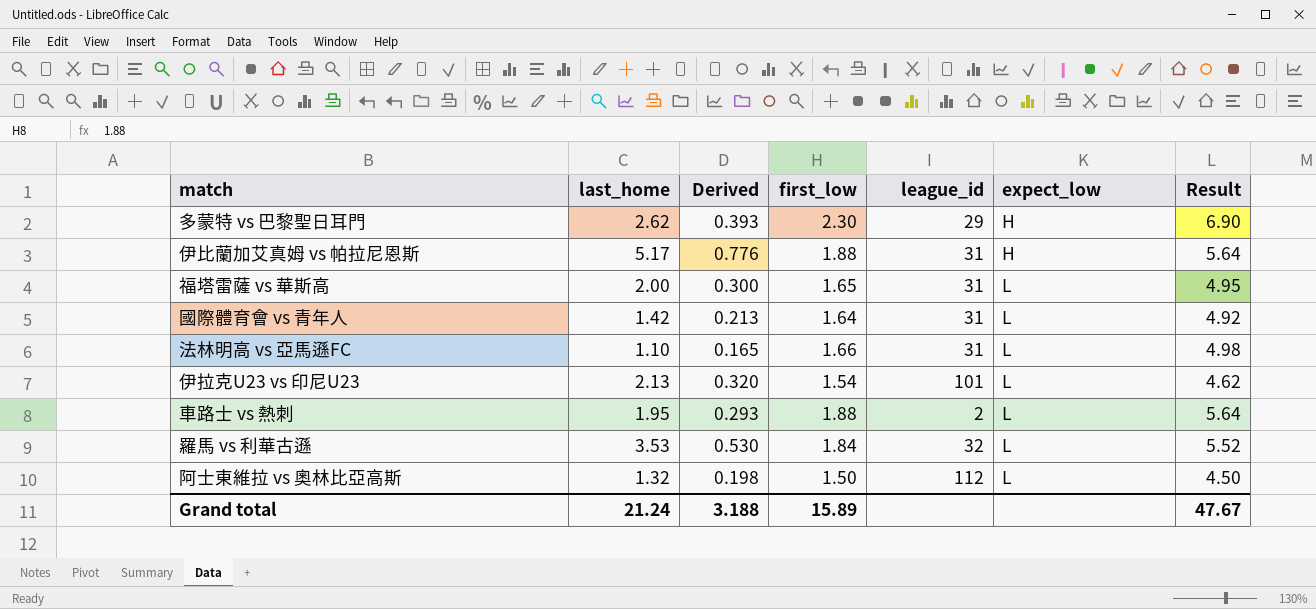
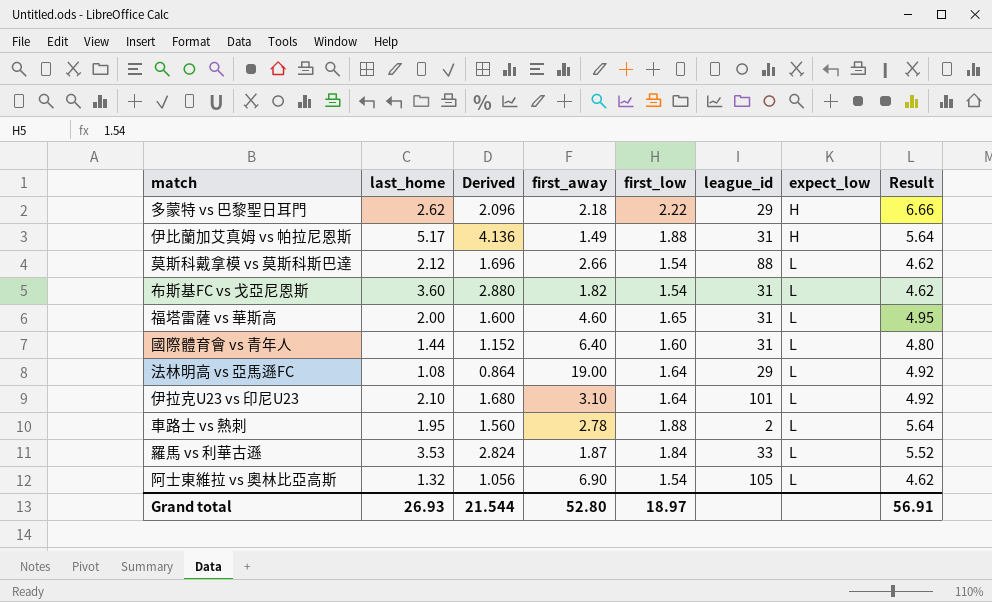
column Derived | formula: [last_home] * 0.15 -> [last_home] * 0.8
column first_away | position: none -> 4
多蒙特 vs 巴黎聖日耳門 | first_low: 2.30 -> 2.22
多蒙特 vs 巴黎聖日耳門 | Result: 6.90 -> 6.66
row 莫斯科戴拿模 vs 莫斯科斯巴達: none -> 2.12 | 1.696 | 2.66 | 1.54 | 88 | L | 4.62
row 布斯基FC vs 戈亞尼恩斯: none -> 3.60 | 2.880 | 1.82 | 1.54 | 31 | L | 4.62
國際體育會 vs 青年人 | last_home: 1.42 -> 1.44
國際體育會 vs 青年人 | first_low: 1.64 -> 1.60
國際體育會 vs 青年人 | Result: 4.92 -> 4.80
法林明高 vs 亞馬遜FC | last_home: 1.10 -> 1.08
法林明高 vs 亞馬遜FC | first_low: 1.66 -> 1.64
法林明高 vs 亞馬遜FC | league_id: 31 -> 29
法林明高 vs 亞馬遜FC | Result: 4.98 -> 4.92
伊拉克U23 vs 印尼U23 | last_home: 2.13 -> 2.10
伊拉克U23 vs 印尼U23 | first_low: 1.54 -> 1.64
伊拉克U23 vs 印尼U23 | Result: 4.62 -> 4.92
羅馬 vs 利華古遜 | league_id: 32 -> 33
阿士東維拉 vs 奧林比亞高斯 | first_low: 1.50 -> 1.54
阿士東維拉 vs 奧林比亞高斯 | league_id: 112 -> 105
阿士東維拉 vs 奧林比亞高斯 | Result: 4.50 -> 4.62
Grand total | last_home: 21.24 -> 26.93
Grand total | Derived: 3.188 -> 21.544
Grand total | first_low: 15.89 -> 18.97
Grand total | Result: 47.67 -> 56.91

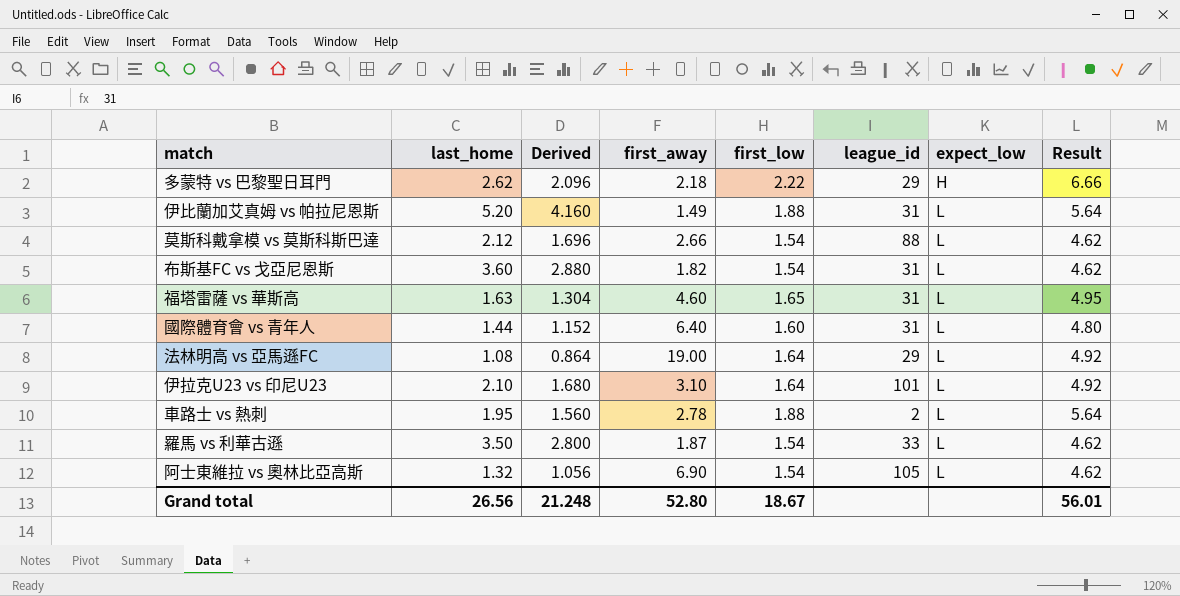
伊比蘭加艾真姆 vs 帕拉尼恩斯 | last_home: 5.17 -> 5.20
伊比蘭加艾真姆 vs 帕拉尼恩斯 | Derived: 4.136 -> 4.160
伊比蘭加艾真姆 vs 帕拉尼恩斯 | expect_low: H -> L
福塔雷薩 vs 華斯高 | last_home: 2.00 -> 1.63
福塔雷薩 vs 華斯高 | Derived: 1.600 -> 1.304
羅馬 vs 利華古遜 | last_home: 3.53 -> 3.50
羅馬 vs 利華古遜 | Derived: 2.824 -> 2.800
羅馬 vs 利華古遜 | first_low: 1.84 -> 1.54
羅馬 vs 利華古遜 | Result: 5.52 -> 4.62
Grand total | last_home: 26.93 -> 26.56
Grand total | Derived: 21.544 -> 21.248
Grand total | first_low: 18.97 -> 18.67
Grand total | Result: 56.91 -> 56.01

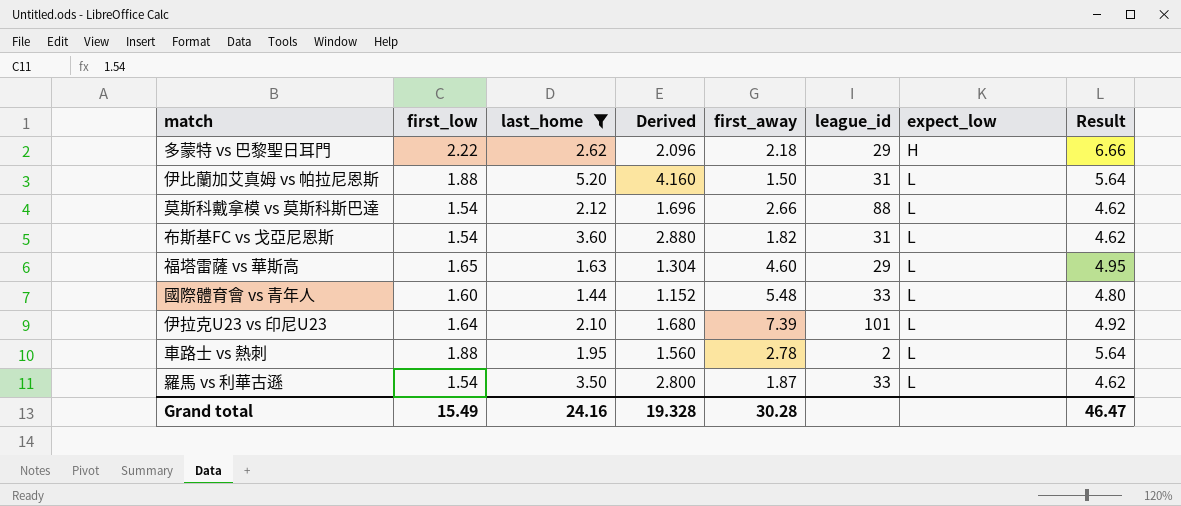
filter: none -> last_home >= 1.44
column first_low | position: 5 -> 2
伊比蘭加艾真姆 vs 帕拉尼恩斯 | first_away: 1.49 -> 1.50
福塔雷薩 vs 華斯高 | league_id: 31 -> 29
國際體育會 vs 青年人 | first_away: 6.40 -> 5.48
國際體育會 vs 青年人 | league_id: 31 -> 33
伊拉克U23 vs 印尼U23 | first_away: 3.10 -> 7.39
Grand total | first_low: 18.67 -> 15.49
Grand total | last_home: 26.56 -> 24.16
Grand total | Derived: 21.248 -> 19.328
Grand total | first_away: 52.80 -> 30.28
Grand total | Result: 56.01 -> 46.47

